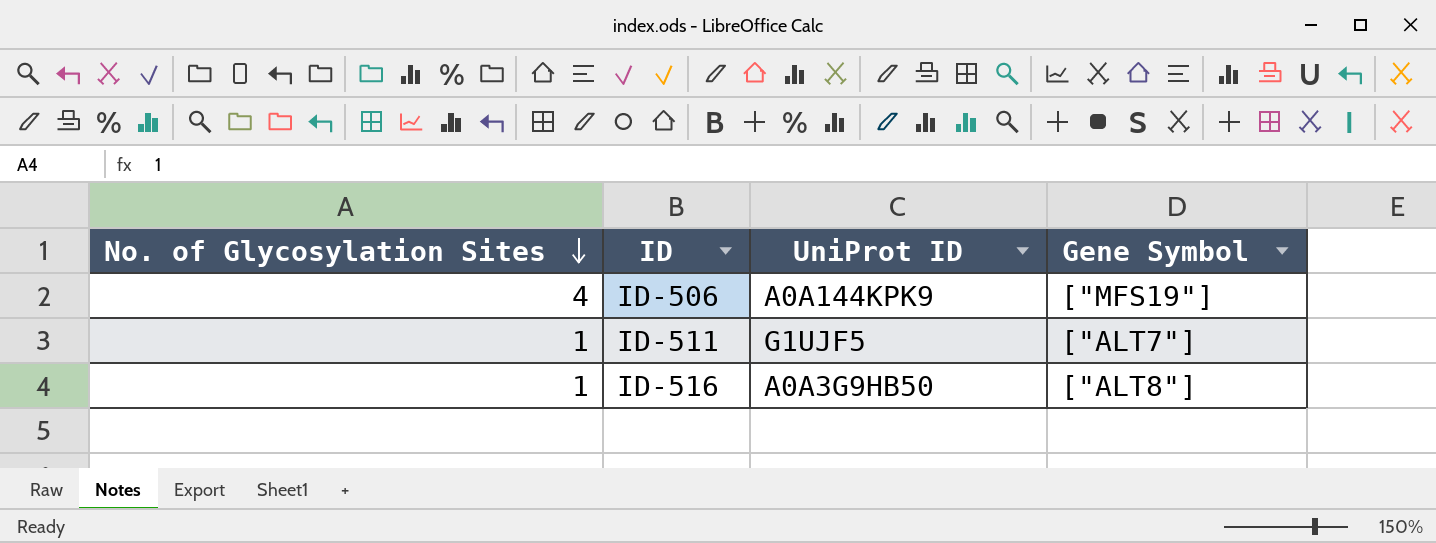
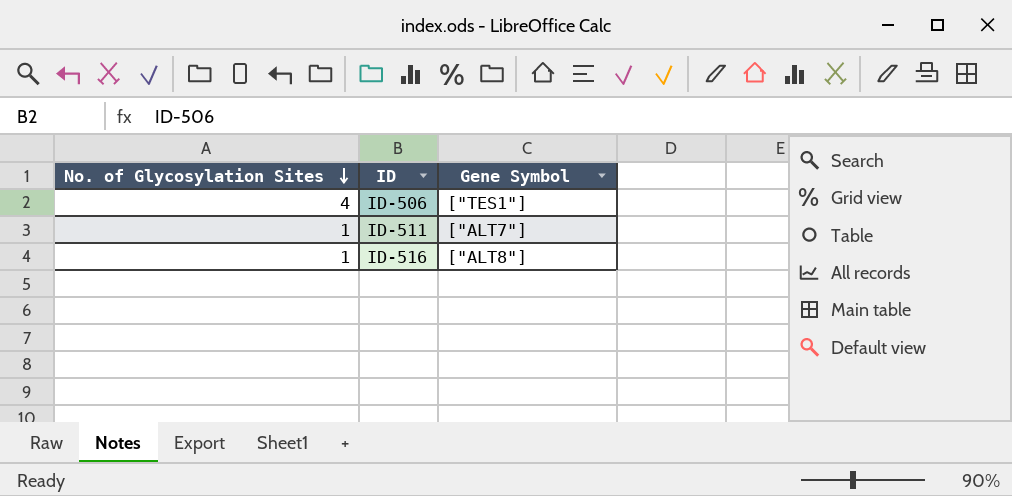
column UniProt ID | position: 3 -> none
ID-506 | Gene Symbol: ["MFS19"] -> ["TES1"]

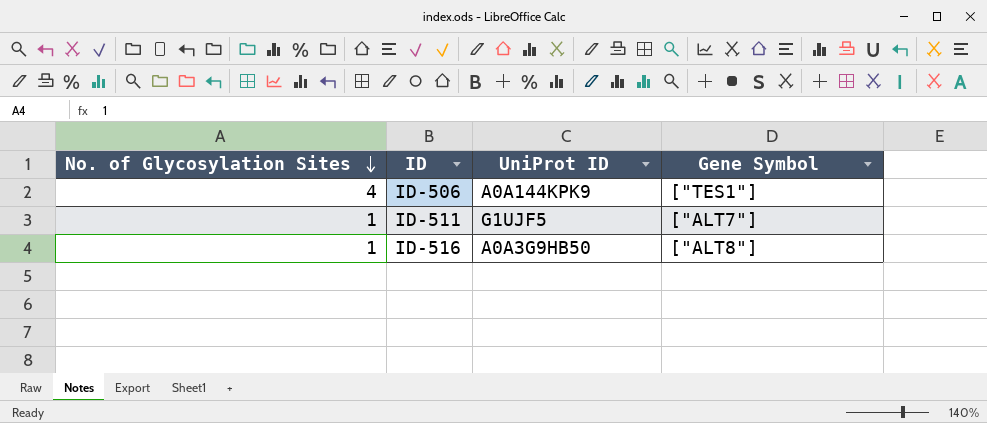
column UniProt ID | position: none -> 3

